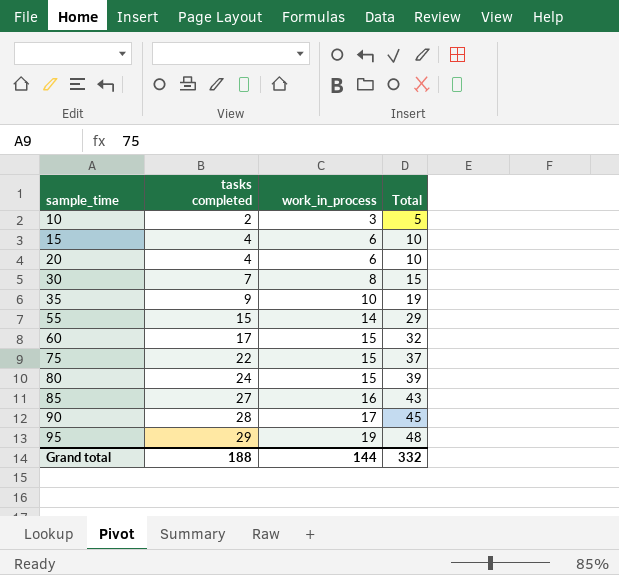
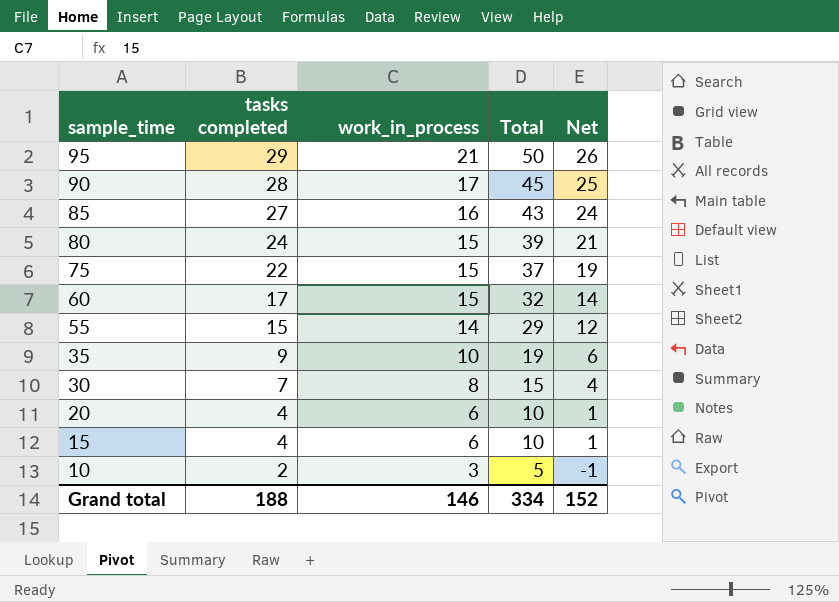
row order: sample_time ascending -> sample_time descending
column Net | formula: none -> [tasks completed] - 3
95 | work_in_process: 19 -> 21
95 | Total: 48 -> 50
Grand total | work_in_process: 144 -> 146
Grand total | Total: 332 -> 334

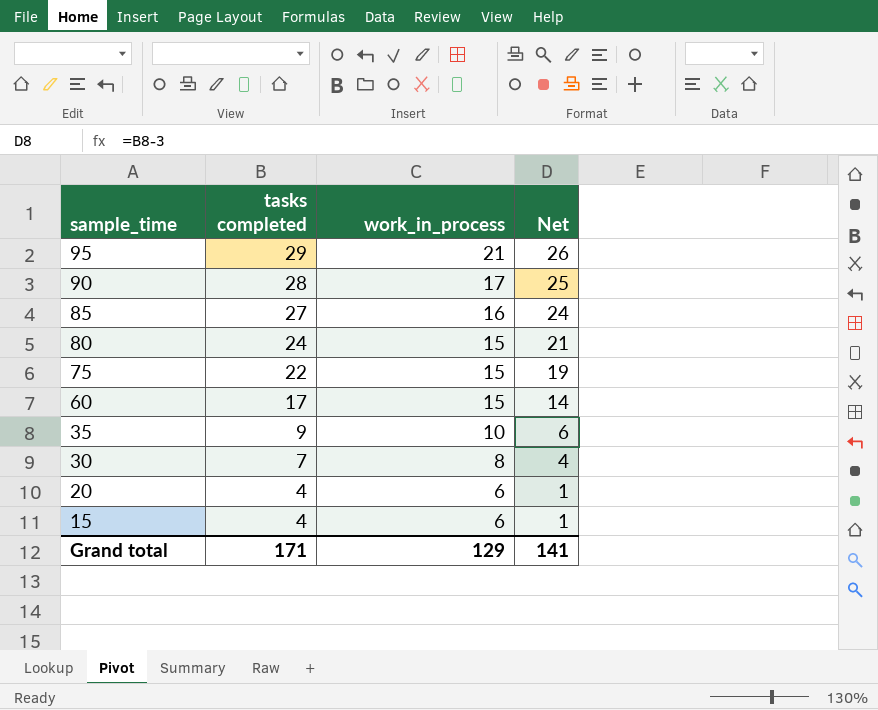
column Total | formula: [tasks completed] + [work_in_process] -> none
row 55: 15 | 14 | 29 | 12 -> none
row 10: 2 | 3 | 5 | -1 -> none
Grand total | tasks completed: 188 -> 171
Grand total | work_in_process: 146 -> 129
Grand total | Net: 152 -> 141

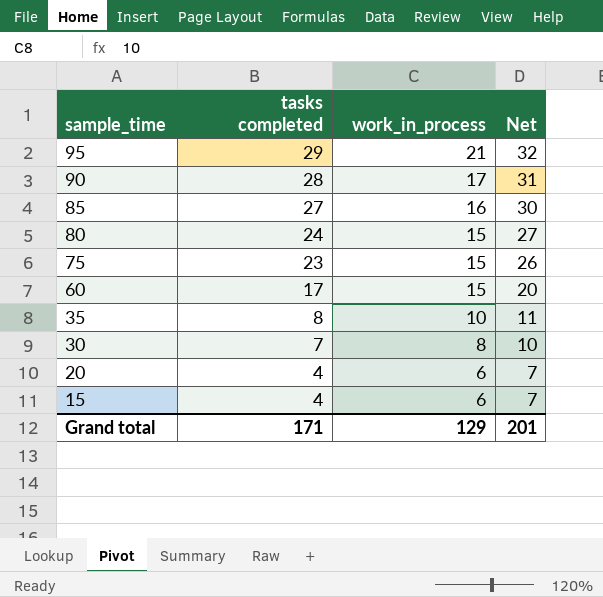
column Net | formula: [tasks completed] - 3 -> [tasks completed] + 3
75 | tasks completed: 22 -> 23
35 | tasks completed: 9 -> 8
Grand total | Net: 141 -> 201

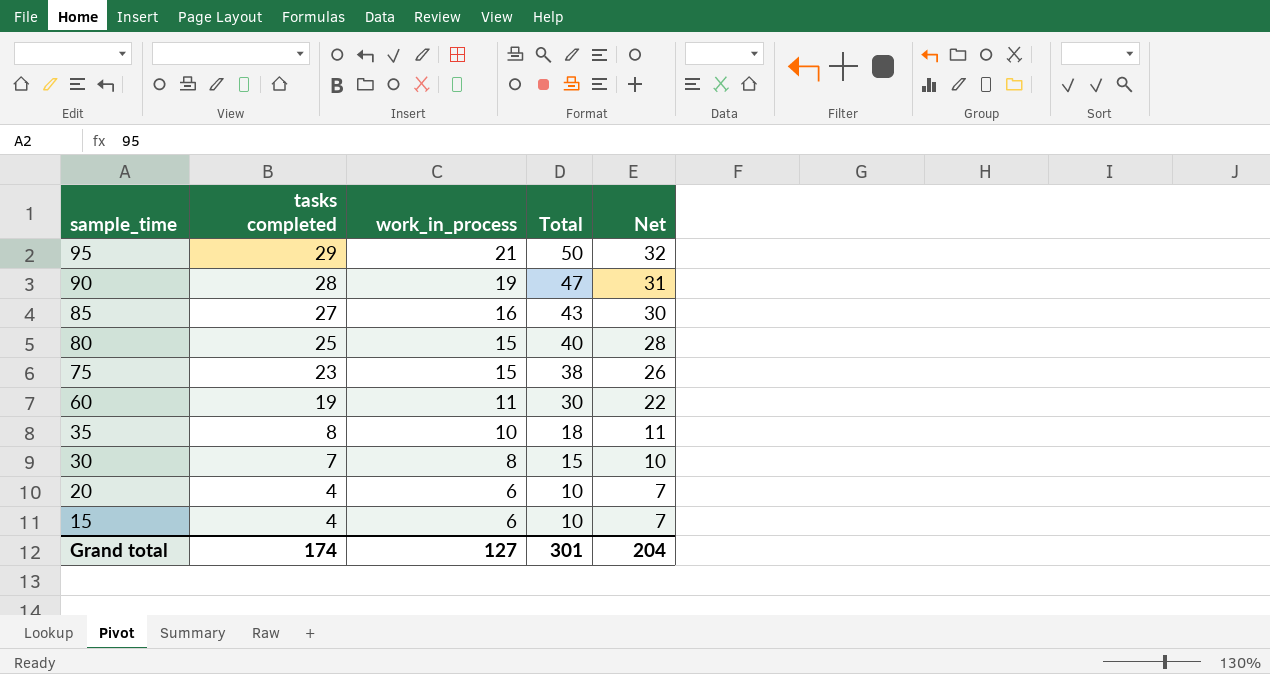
column Total | formula: none -> [tasks completed] + [work_in_process]
90 | work_in_process: 17 -> 19
80 | tasks completed: 24 -> 25
80 | Net: 27 -> 28
60 | tasks completed: 17 -> 19
60 | work_in_process: 15 -> 11
60 | Net: 20 -> 22
Grand total | tasks completed: 171 -> 174
Grand total | work_in_process: 129 -> 127
Grand total | Net: 201 -> 204

